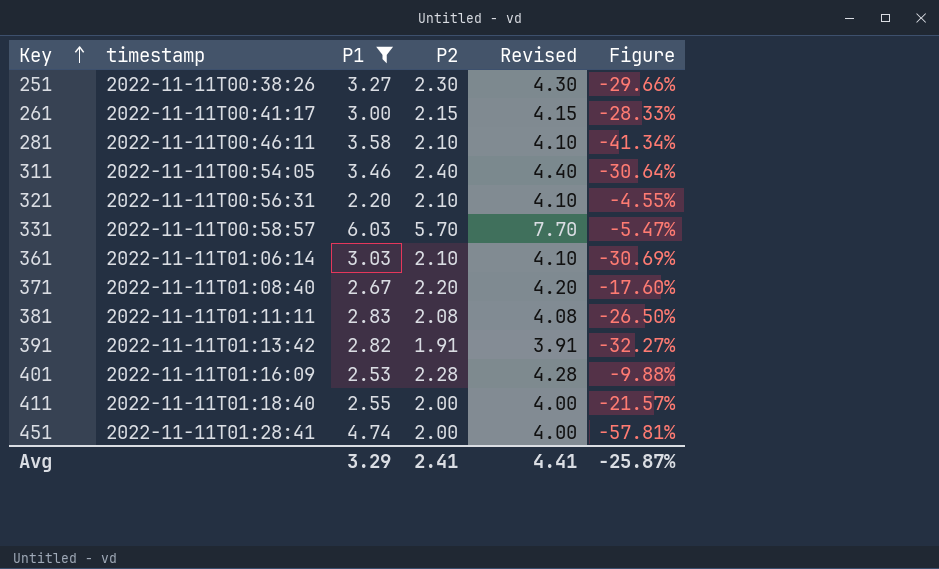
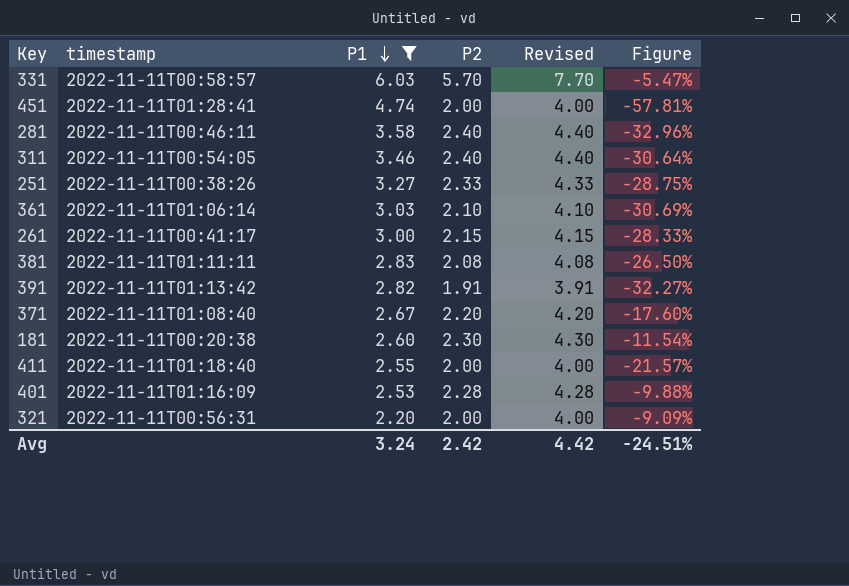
row order: Key ascending -> P1 descending
281 | P2: 2.10 -> 2.40
281 | Revised: 4.10 -> 4.40
281 | Figure: -41.34% -> -32.96%
251 | P2: 2.30 -> 2.33
251 | Revised: 4.30 -> 4.33
251 | Figure: -29.66% -> -28.75%
row 181: none -> 2022-11-11T00:20:38 | 2.60 | 2.30 | 4.30 | -11.54%
321 | P2: 2.10 -> 2.00
321 | Revised: 4.10 -> 4.00
321 | Figure: -4.55% -> -9.09%
Avg | P1: 3.29 -> 3.24
Avg | P2: 2.41 -> 2.42
Avg | Revised: 4.41 -> 4.42
Avg | Figure: -25.87% -> -24.51%

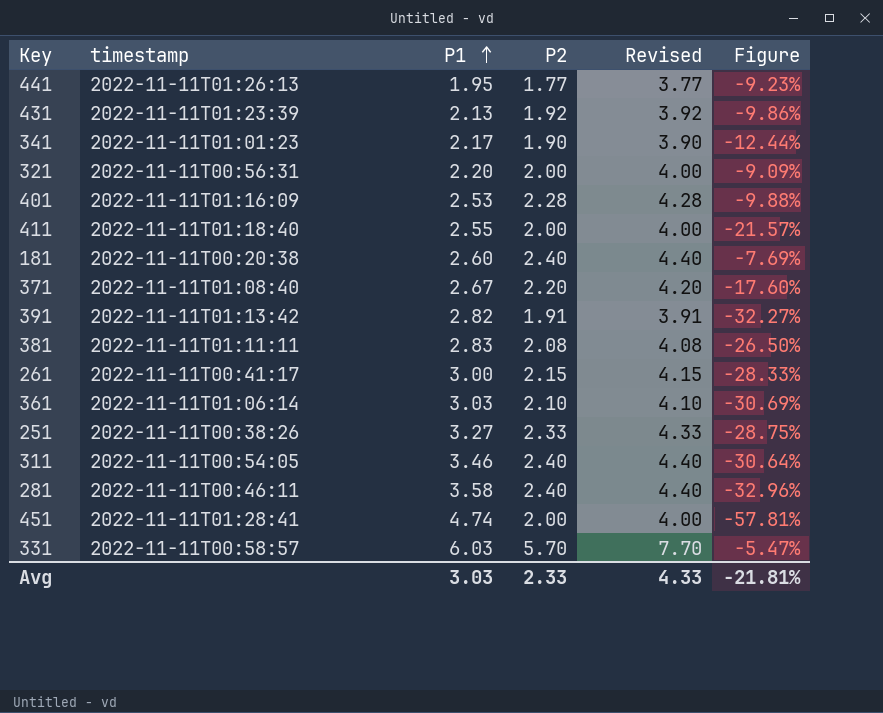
filter: P1 >= 2.20 -> none
row order: P1 descending -> P1 ascending
181 | P2: 2.30 -> 2.40
181 | Revised: 4.30 -> 4.40
181 | Figure: -11.54% -> -7.69%
Avg | P1: 3.24 -> 3.03
Avg | P2: 2.42 -> 2.33
Avg | Revised: 4.42 -> 4.33
Avg | Figure: -24.51% -> -21.81%

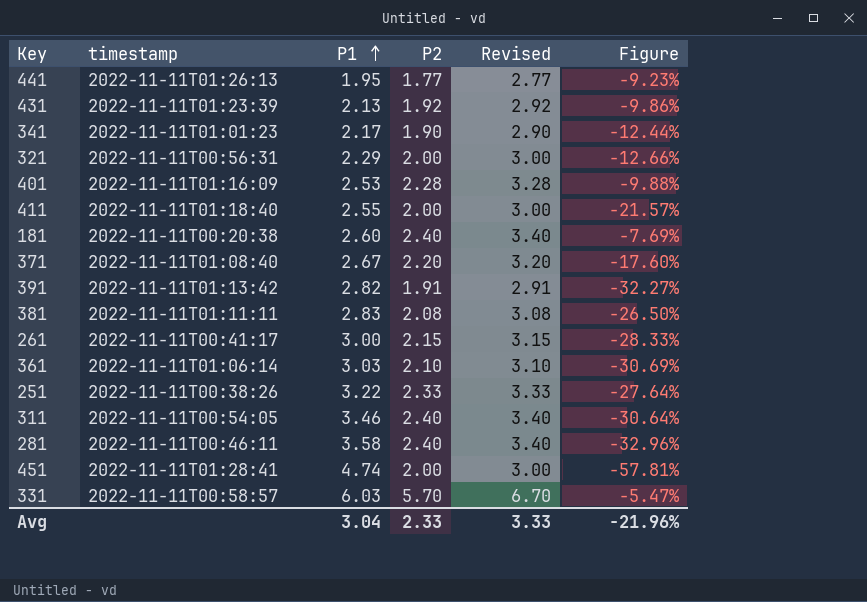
column Revised | formula: [P2] + 2 -> [P2] + 1
321 | P1: 2.20 -> 2.29
321 | Figure: -9.09% -> -12.66%
251 | P1: 3.27 -> 3.22
251 | Figure: -28.75% -> -27.64%
Avg | P1: 3.03 -> 3.04
Avg | Revised: 4.33 -> 3.33
Avg | Figure: -21.81% -> -21.96%

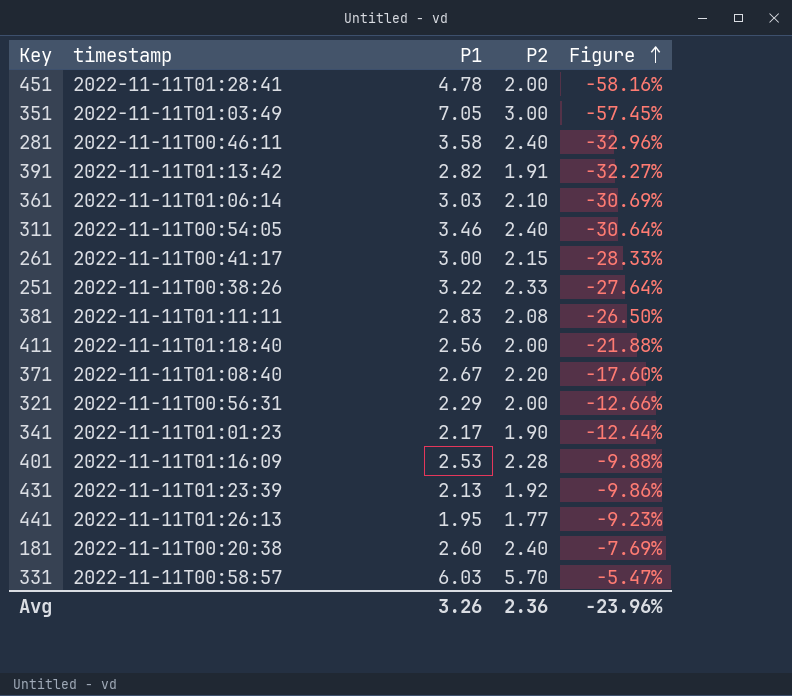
row order: P1 ascending -> Figure ascending
column Revised | formula: [P2] + 1 -> none
451 | P1: 4.74 -> 4.78
451 | Figure: -57.81% -> -58.16%
row 351: none -> 2022-11-11T01:03:49 | 7.05 | 3.00 | -57.45%
411 | P1: 2.55 -> 2.56
411 | Figure: -21.57% -> -21.88%
Avg | P1: 3.04 -> 3.26
Avg | P2: 2.33 -> 2.36
Avg | Figure: -21.96% -> -23.96%

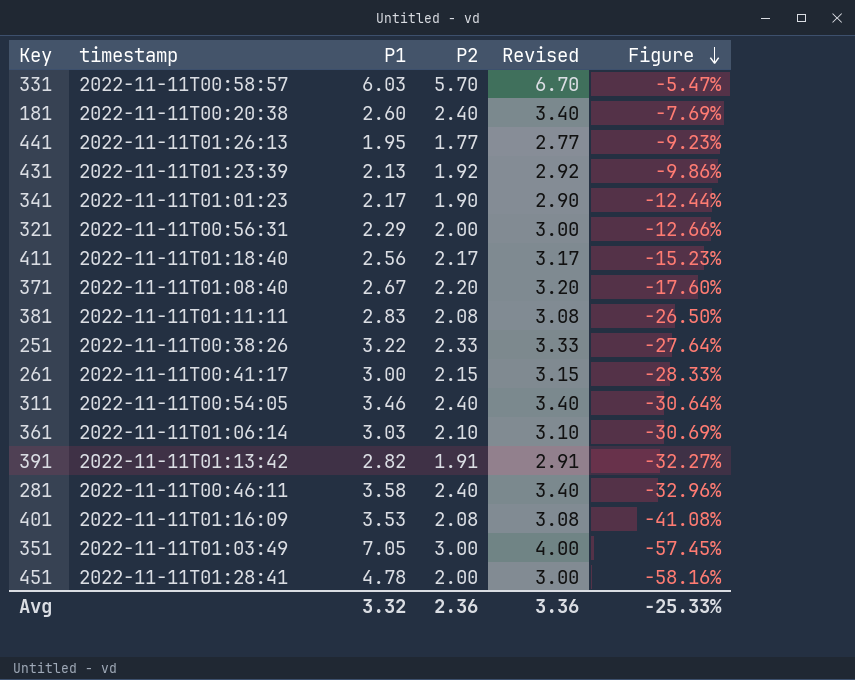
row order: Figure ascending -> Figure descending
column Revised | formula: none -> [P2] + 1
411 | P2: 2.00 -> 2.17
411 | Figure: -21.88% -> -15.23%
401 | P1: 2.53 -> 3.53
401 | P2: 2.28 -> 2.08
401 | Figure: -9.88% -> -41.08%
Avg | P1: 3.26 -> 3.32
Avg | Figure: -23.96% -> -25.33%

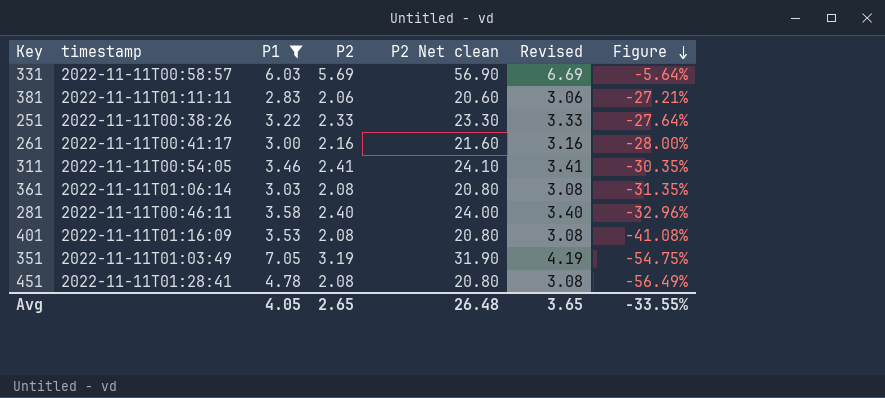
filter: none -> P1 >= 2.83
column P2 Net clean | formula: none -> [P2] * 10
331 | P2: 5.70 -> 5.69
331 | Revised: 6.70 -> 6.69
331 | Figure: -5.47% -> -5.64%
381 | P2: 2.08 -> 2.06
381 | Revised: 3.08 -> 3.06
381 | Figure: -26.50% -> -27.21%
261 | P2: 2.15 -> 2.16
261 | Revised: 3.15 -> 3.16
261 | Figure: -28.33% -> -28.00%
311 | P2: 2.40 -> 2.41
311 | Revised: 3.40 -> 3.41
311 | Figure: -30.64% -> -30.35%
361 | P2: 2.10 -> 2.08
361 | Revised: 3.10 -> 3.08
361 | Figure: -30.69% -> -31.35%
351 | P2: 3.00 -> 3.19
351 | Revised: 4.00 -> 4.19
351 | Figure: -57.45% -> -54.75%
451 | P2: 2.00 -> 2.08
451 | Revised: 3.00 -> 3.08
451 | Figure: -58.16% -> -56.49%
Avg | P1: 3.32 -> 4.05
Avg | P2: 2.36 -> 2.65
Avg | Revised: 3.36 -> 3.65
Avg | Figure: -25.33% -> -33.55%

